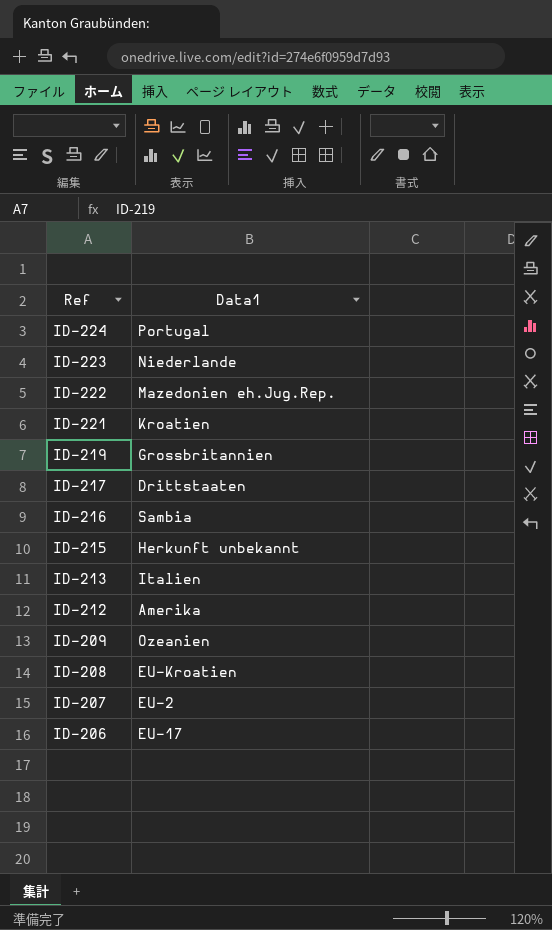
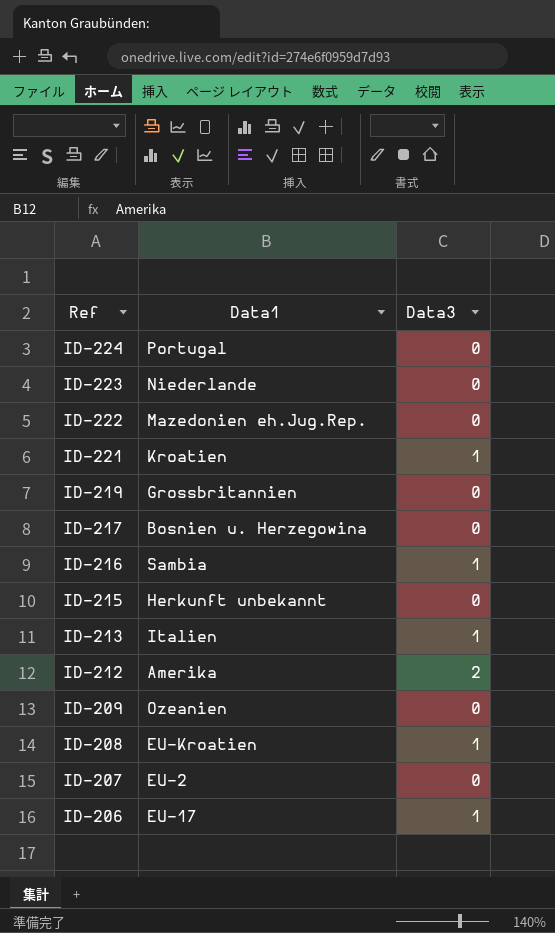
column Data3 | position: none -> 3
ID-217 | Data1: Drittstaaten -> Bosnien u. Herzegowina

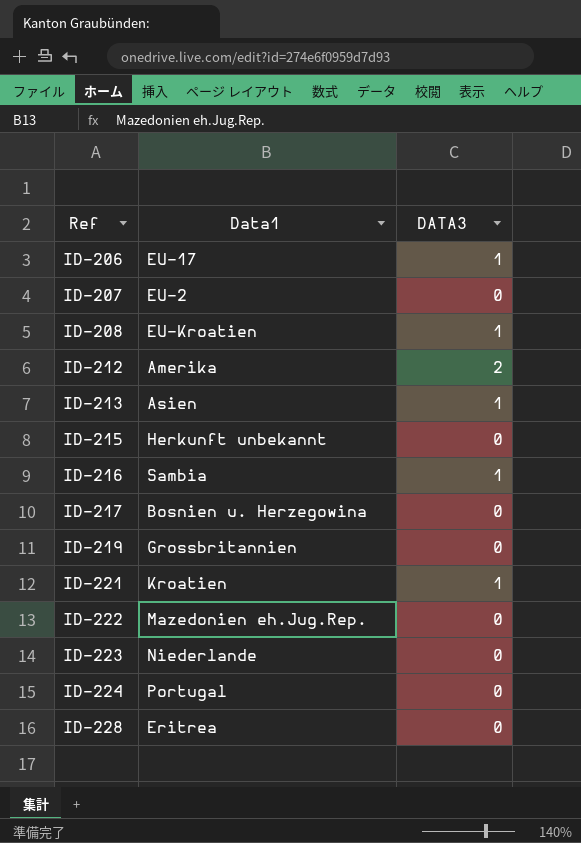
row order: Ref descending -> Ref ascending
column name: Data3 -> DATA3
row ID-209: Ozeanien | 0 -> none
ID-213 | Data1: Italien -> Asien
row ID-228: none -> Eritrea | 0

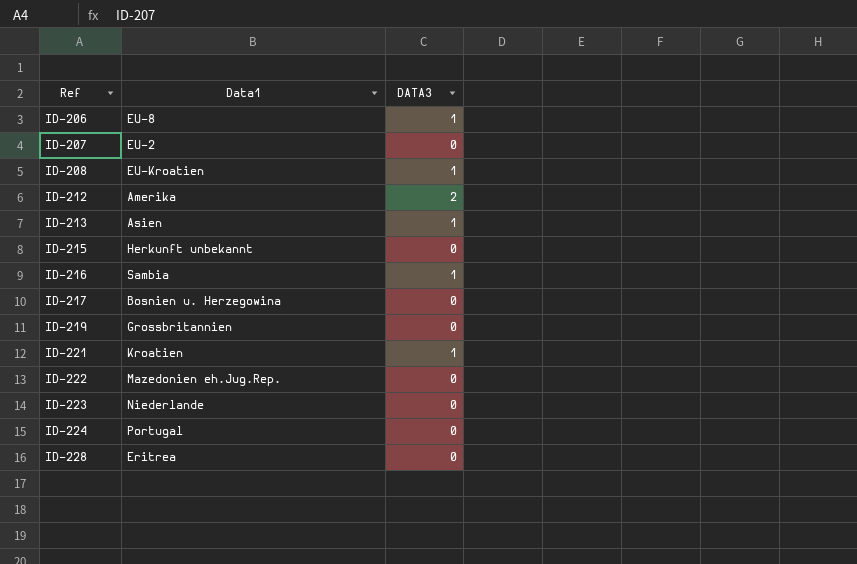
ID-206 | Data1: EU-17 -> EU-8

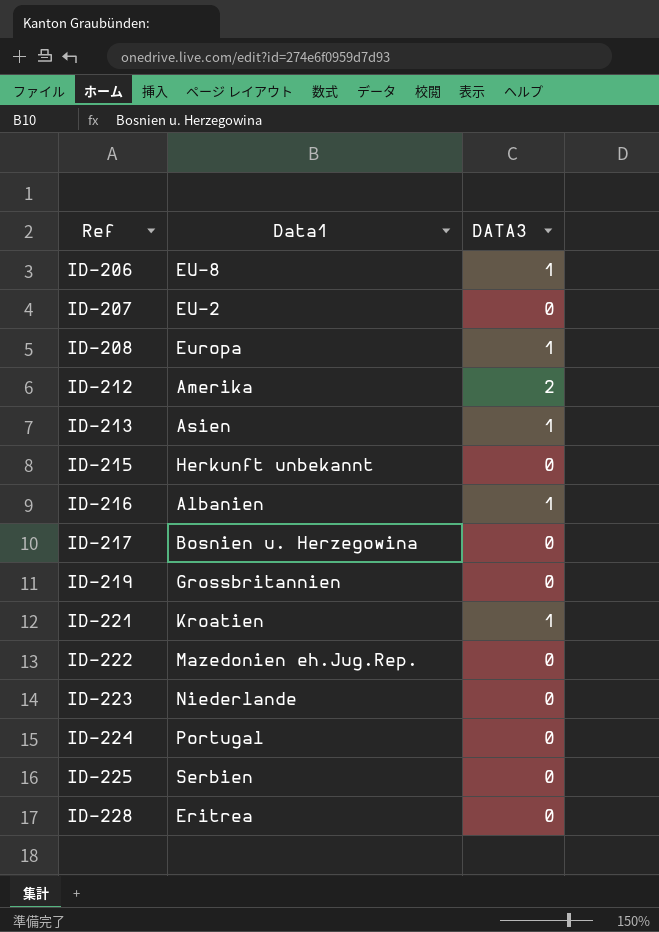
ID-208 | Data1: EU-Kroatien -> Europa
ID-216 | Data1: Sambia -> Albanien
row ID-225: none -> Serbien | 0

